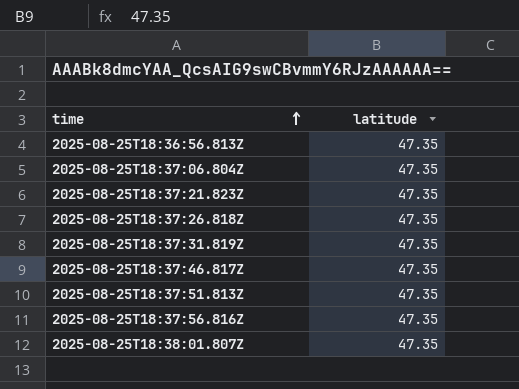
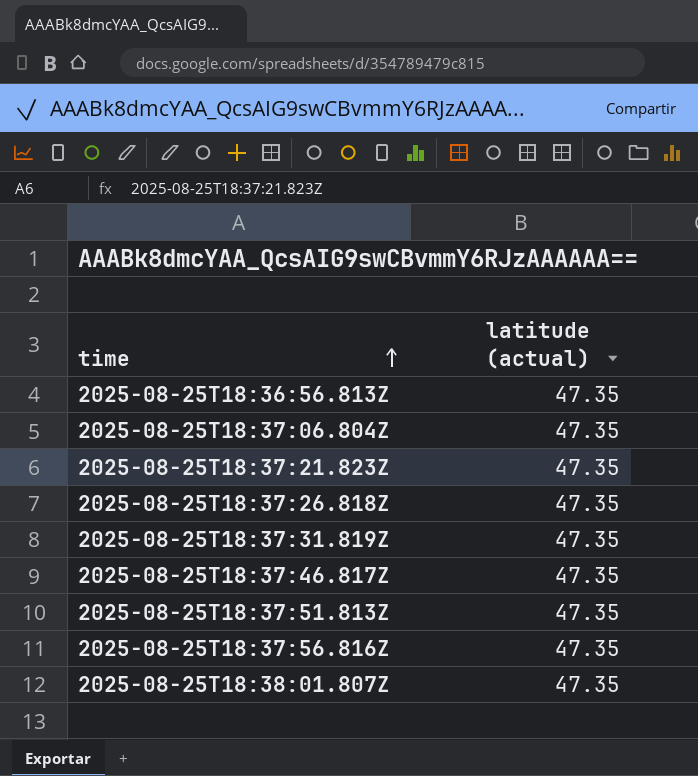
column name: latitude -> latitude (actual)

